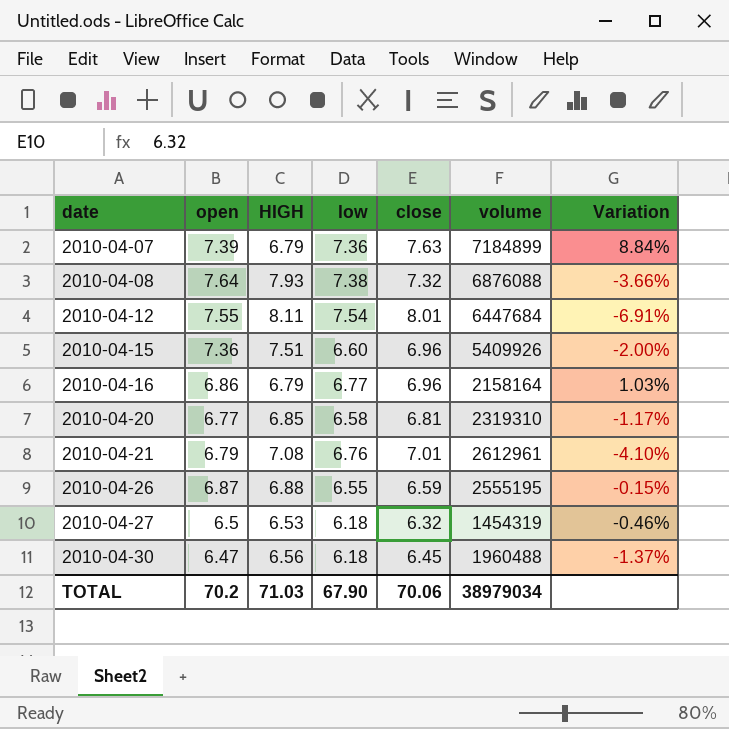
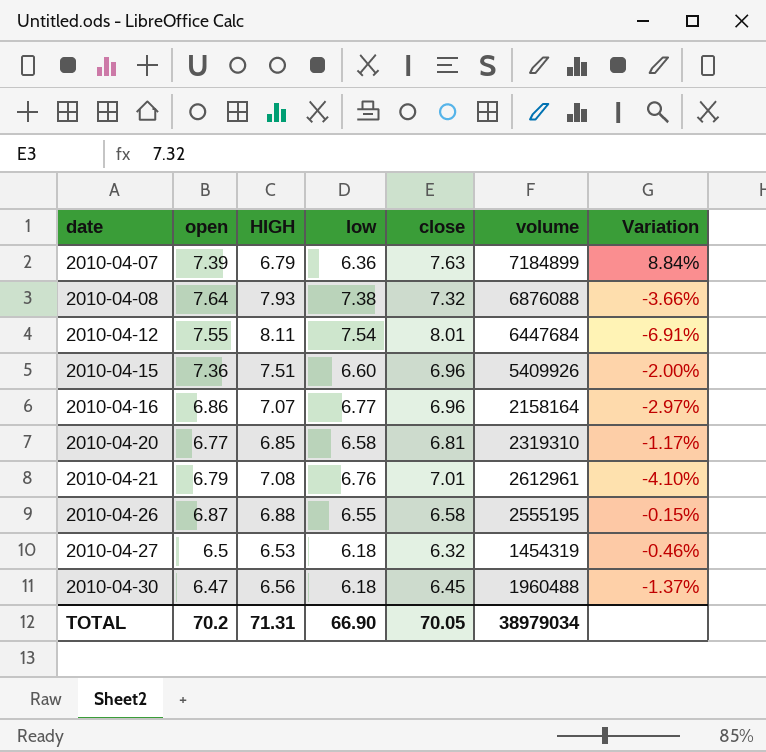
2010-04-07 | low: 7.36 -> 6.36
2010-04-16 | HIGH: 6.79 -> 7.07
2010-04-16 | Variation: 1.03% -> -2.97%
2010-04-26 | close: 6.59 -> 6.58
TOTAL | HIGH: 71.03 -> 71.31
TOTAL | low: 67.90 -> 66.90
TOTAL | close: 70.06 -> 70.05

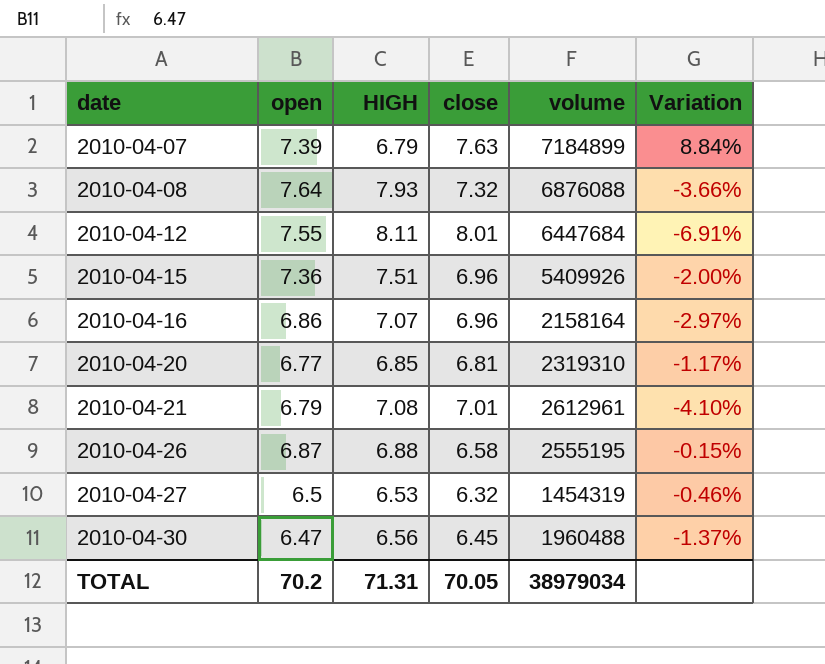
column low | position: 4 -> none

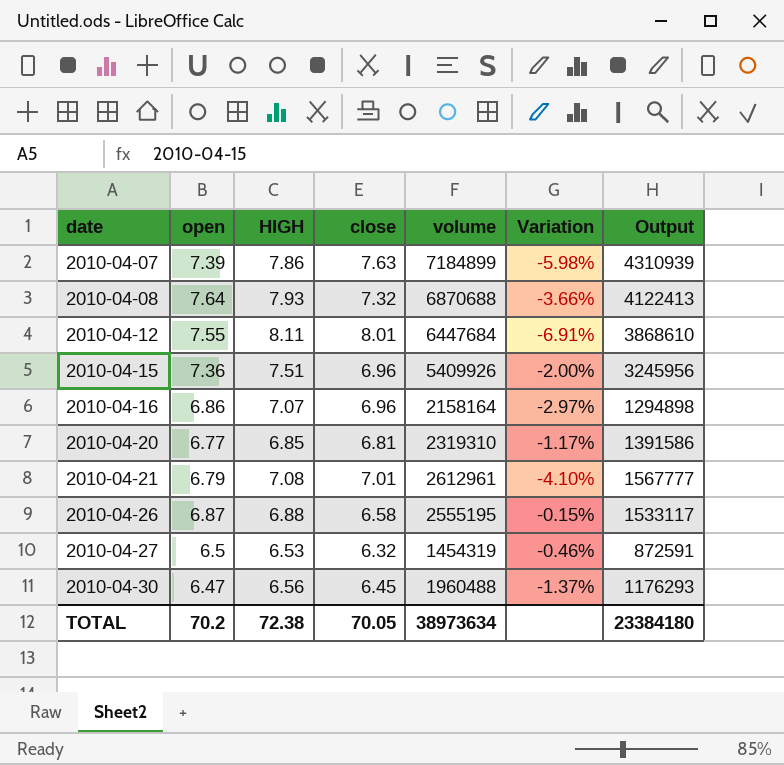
column Output | formula: none -> [volume] * 0.6
2010-04-07 | HIGH: 6.79 -> 7.86
2010-04-07 | Variation: 8.84% -> -5.98%
2010-04-08 | volume: 6876088 -> 6870688
TOTAL | HIGH: 71.31 -> 72.38
TOTAL | volume: 38979034 -> 38973634

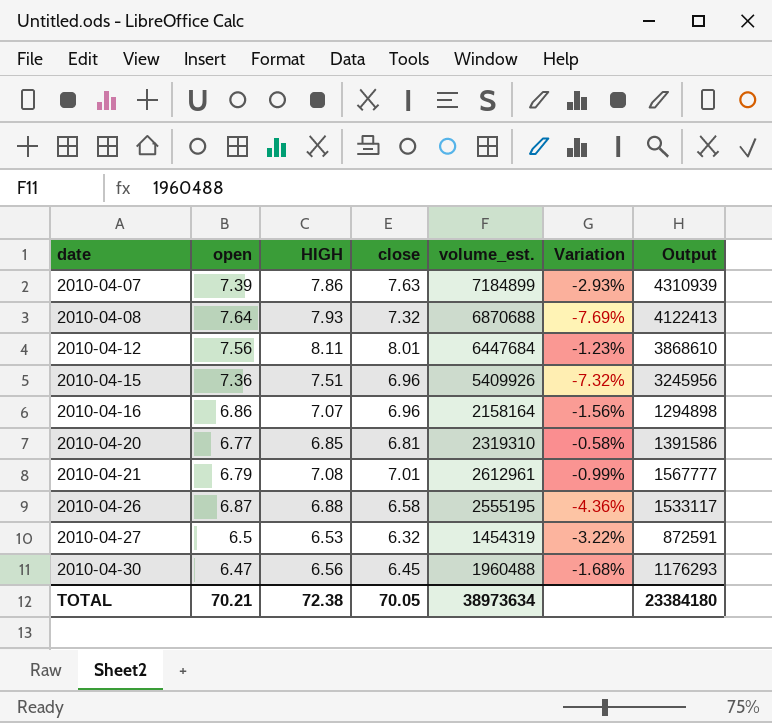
column name: volume -> volume_est.
column Variation | formula: ([open] - [HIGH]) / [HIGH] -> ([close] - [HIGH]) / [HIGH]
2010-04-12 | open: 7.55 -> 7.56
TOTAL | open: 70.2 -> 70.21

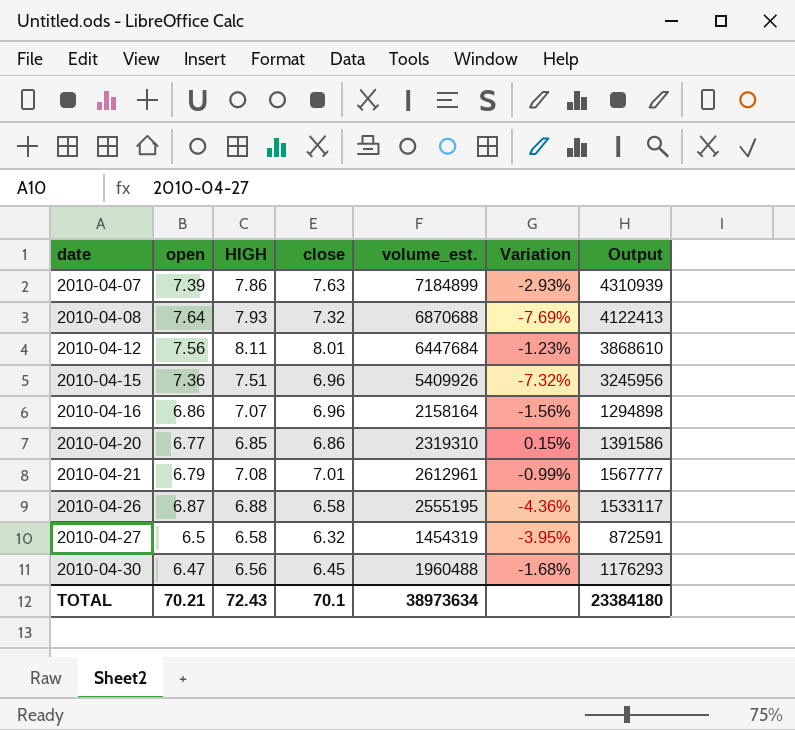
2010-04-20 | close: 6.81 -> 6.86
2010-04-20 | Variation: -0.58% -> 0.15%
2010-04-27 | HIGH: 6.53 -> 6.58
2010-04-27 | Variation: -3.22% -> -3.95%
TOTAL | HIGH: 72.38 -> 72.43
TOTAL | close: 70.05 -> 70.1

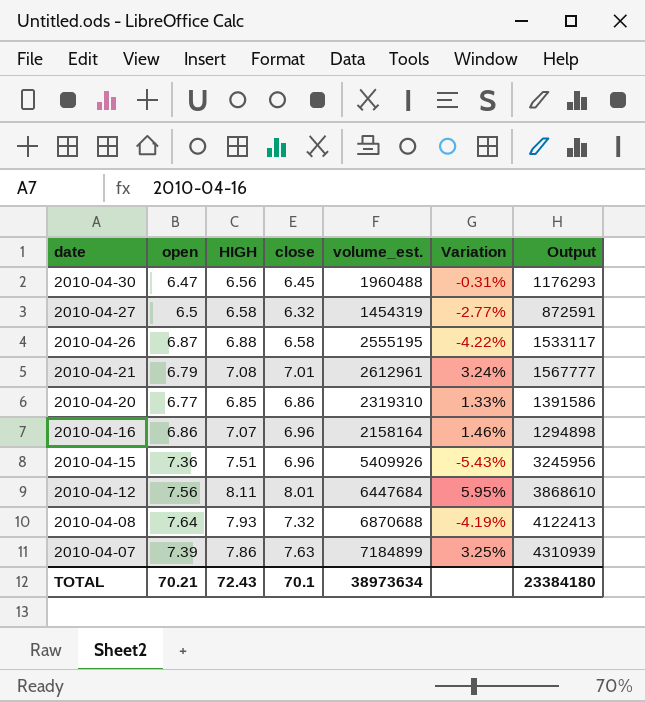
row order: date ascending -> date descending
column Variation | formula: ([close] - [HIGH]) / [HIGH] -> ([close] - [open]) / [open]

